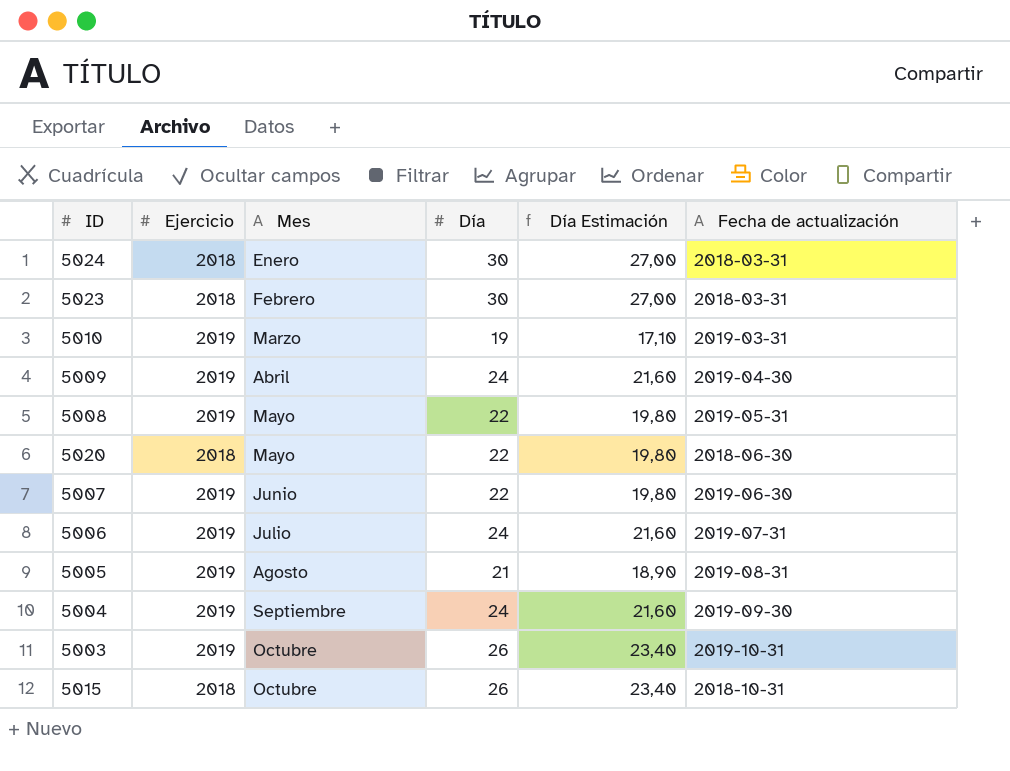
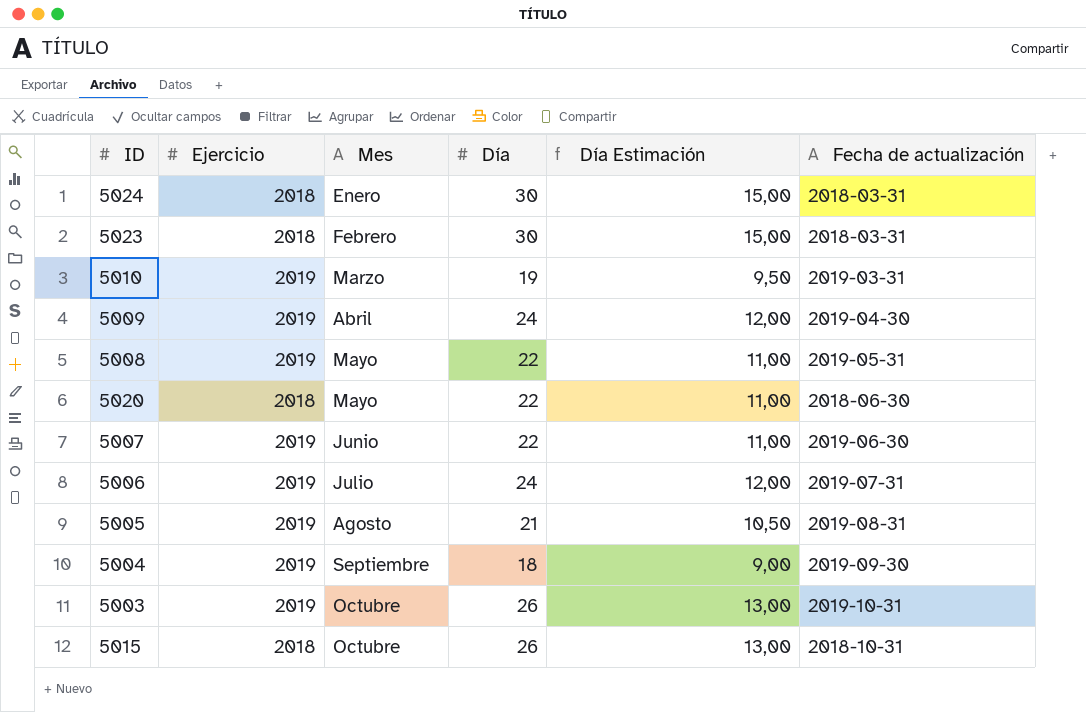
column Día Estimación | formula: [Día] * 0,9 -> [Día] * 0,5
5004 | Día: 24 -> 18

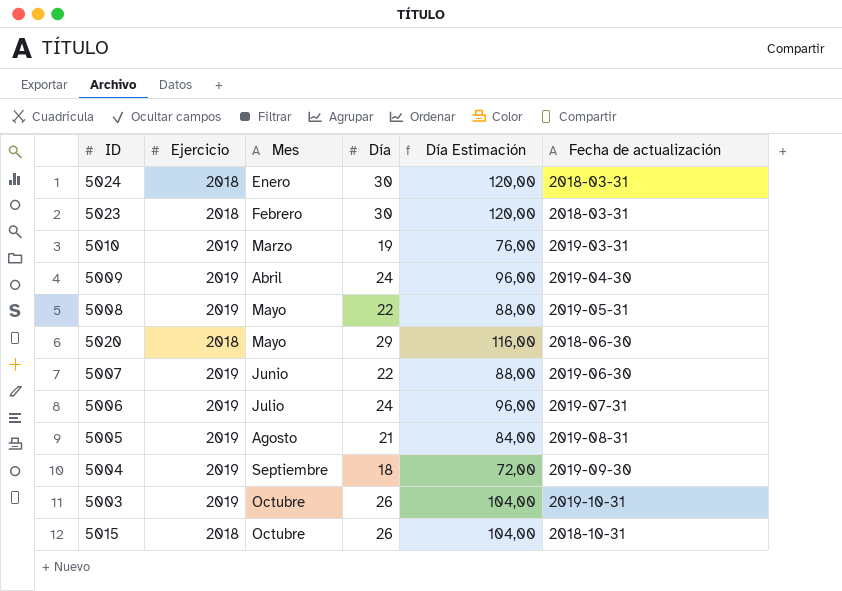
column Día Estimación | formula: [Día] * 0,5 -> [Día] * 4
5020 | Día: 22 -> 29

